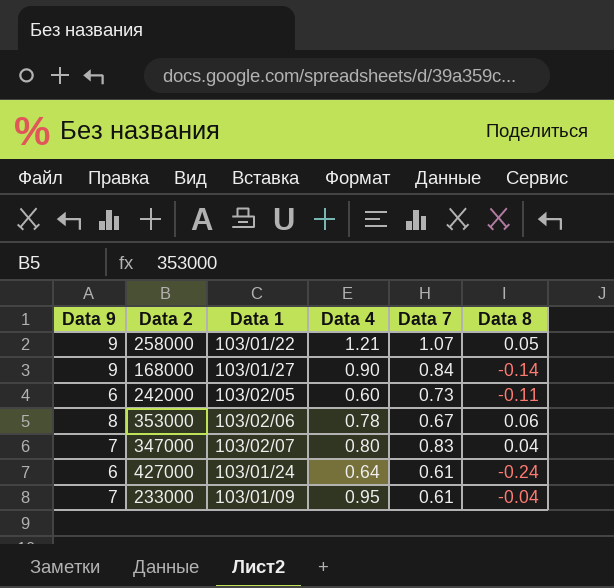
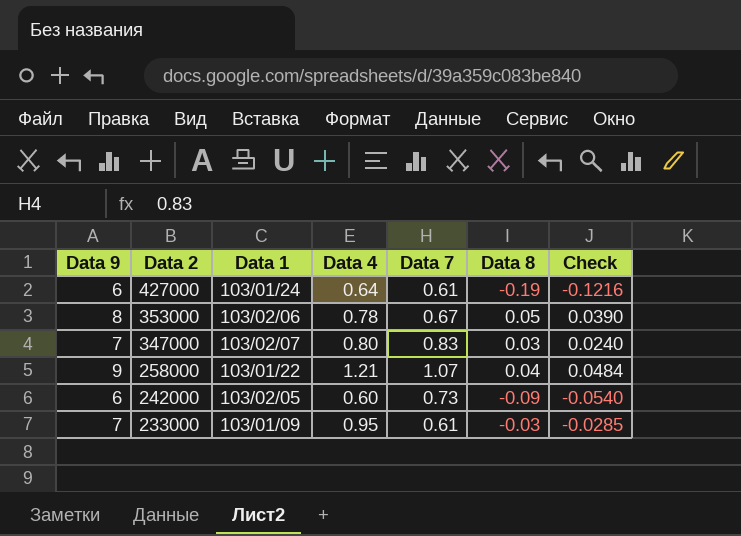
row order: none -> Data 2 descending
column Check | formula: none -> [Data 4] * [Data 8]
row 168000: 9 | 103/01/27 | 0.90 | 0.84 | -0.14 -> none
427000 | Data 8: -0.24 -> -0.19
353000 | Data 8: 0.06 -> 0.05
347000 | Data 8: 0.04 -> 0.03
258000 | Data 8: 0.05 -> 0.04
242000 | Data 8: -0.11 -> -0.09
233000 | Data 8: -0.04 -> -0.03

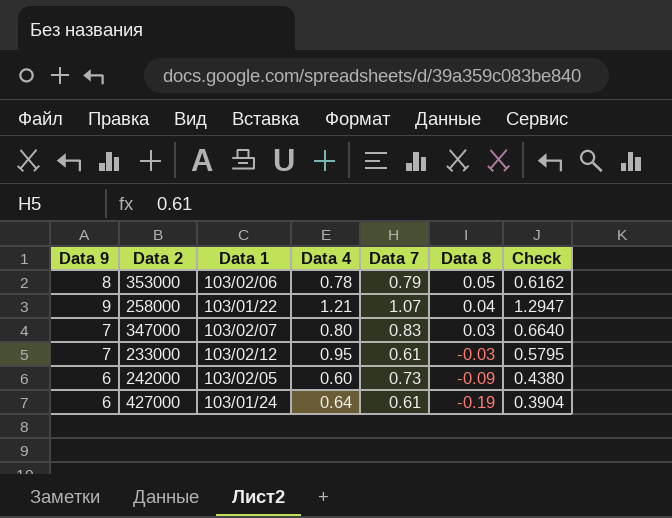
row order: Data 2 descending -> Data 8 descending
column Check | formula: [Data 4] * [Data 8] -> [Data 4] * [Data 7]
353000 | Data 7: 0.67 -> 0.79
233000 | Data 1: 103/01/09 -> 103/02/12

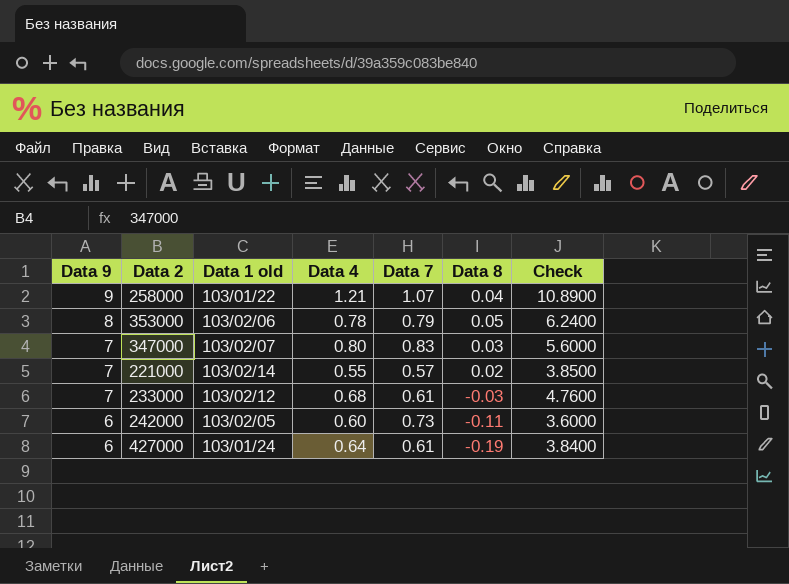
row order: Data 8 descending -> Data 9 descending
column name: Data 1 -> Data 1 old
column Check | formula: [Data 4] * [Data 7] -> [Data 9] * [Data 4]
row 221000: none -> 7 | 103/02/14 | 0.55 | 0.57 | 0.02 | 3.8500
233000 | Data 4: 0.95 -> 0.68
242000 | Data 8: -0.09 -> -0.11

